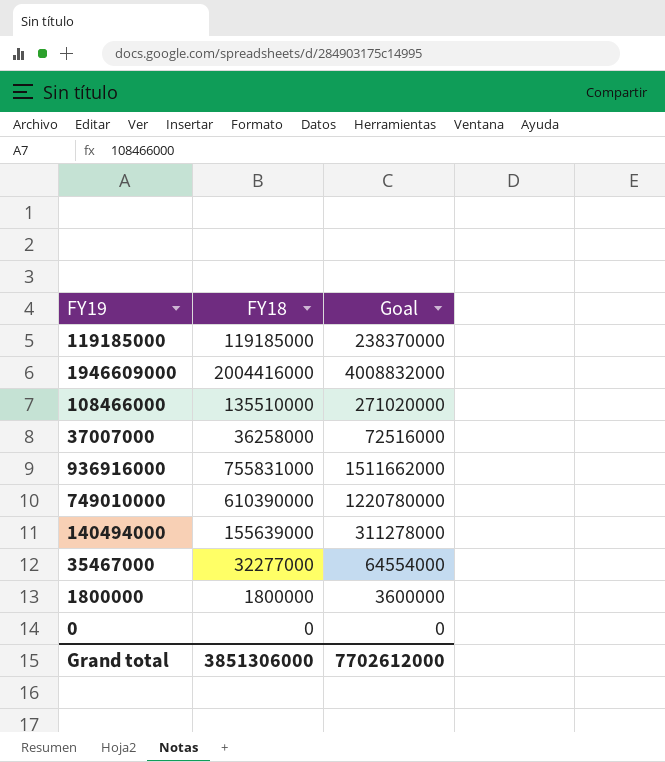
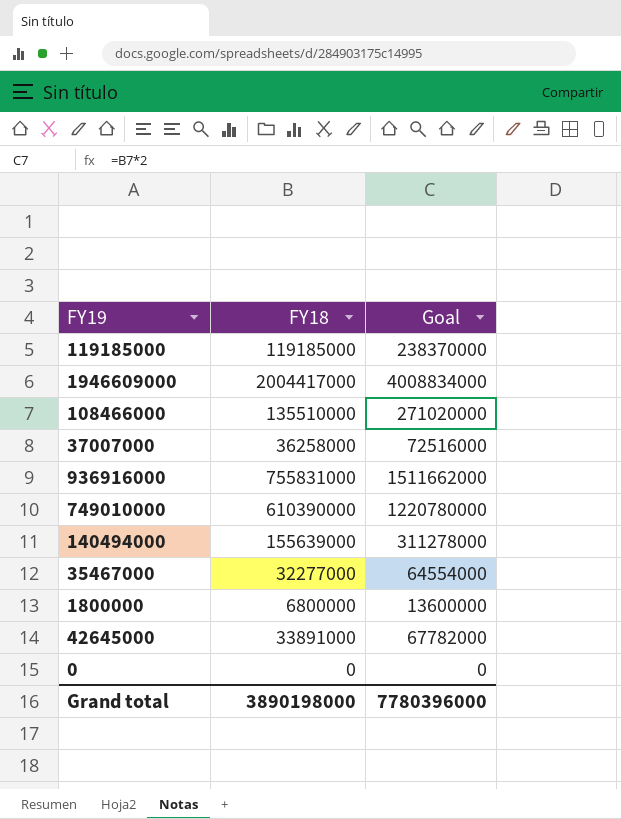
1946609000 | FY18: 2004416000 -> 2004417000
1946609000 | Goal: 4008832000 -> 4008834000
1800000 | FY18: 1800000 -> 6800000
1800000 | Goal: 3600000 -> 13600000
row 42645000: none -> 33891000 | 67782000
Grand total | FY18: 3851306000 -> 3890198000
Grand total | Goal: 7702612000 -> 7780396000

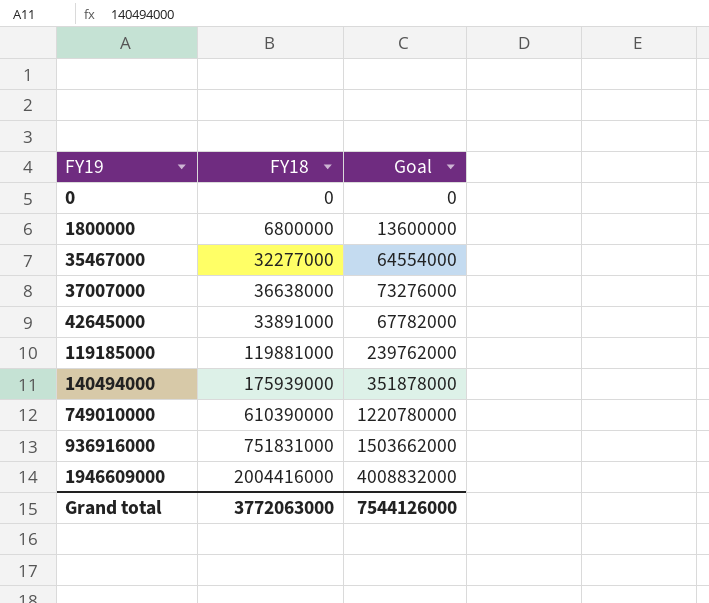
row order: none -> FY19 ascending
row 108466000: 135510000 | 271020000 -> none
37007000 | FY18: 36258000 -> 36638000
37007000 | Goal: 72516000 -> 73276000
119185000 | FY18: 119185000 -> 119881000
119185000 | Goal: 238370000 -> 239762000
140494000 | FY18: 155639000 -> 175939000
140494000 | Goal: 311278000 -> 351878000
936916000 | FY18: 755831000 -> 751831000
936916000 | Goal: 1511662000 -> 1503662000
1946609000 | FY18: 2004417000 -> 2004416000
1946609000 | Goal: 4008834000 -> 4008832000
Grand total | FY18: 3890198000 -> 3772063000
Grand total | Goal: 7780396000 -> 7544126000

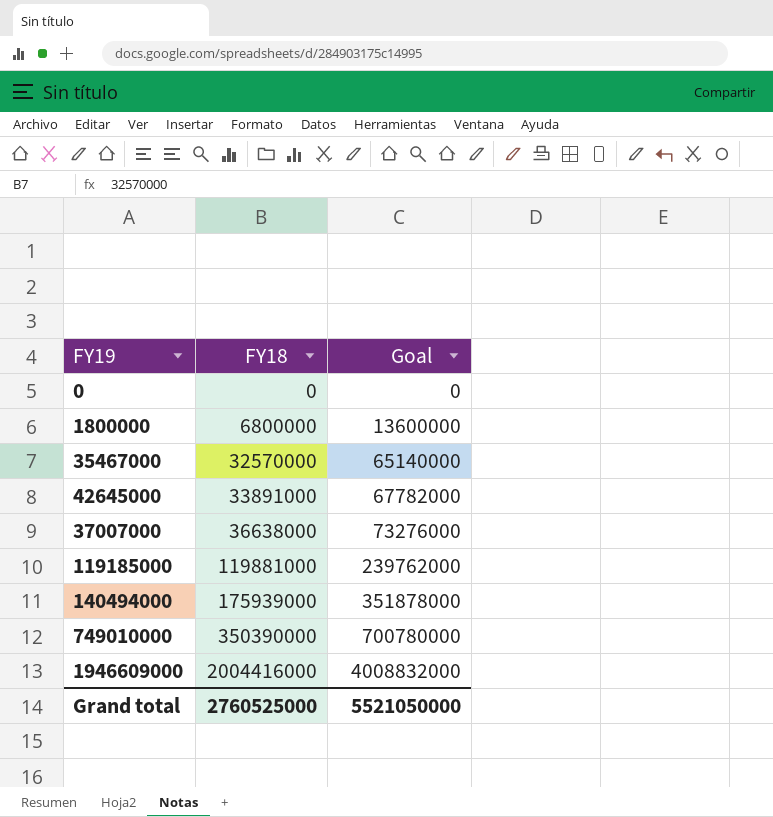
row order: FY19 ascending -> FY18 ascending
row 936916000: 751831000 | 1503662000 -> none
35467000 | FY18: 32277000 -> 32570000
35467000 | Goal: 64554000 -> 65140000
749010000 | FY18: 610390000 -> 350390000
749010000 | Goal: 1220780000 -> 700780000
Grand total | FY18: 3772063000 -> 2760525000
Grand total | Goal: 7544126000 -> 5521050000

